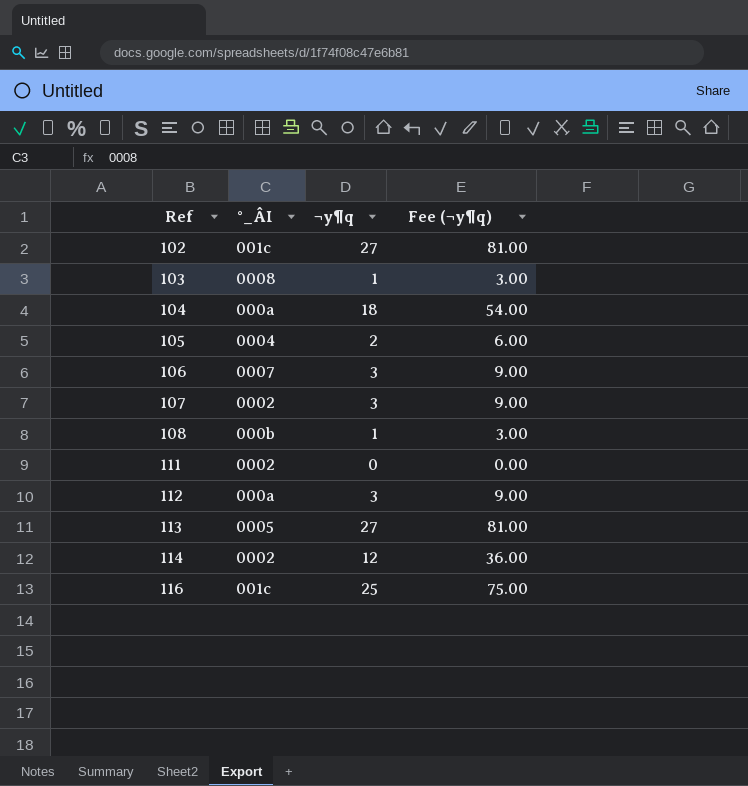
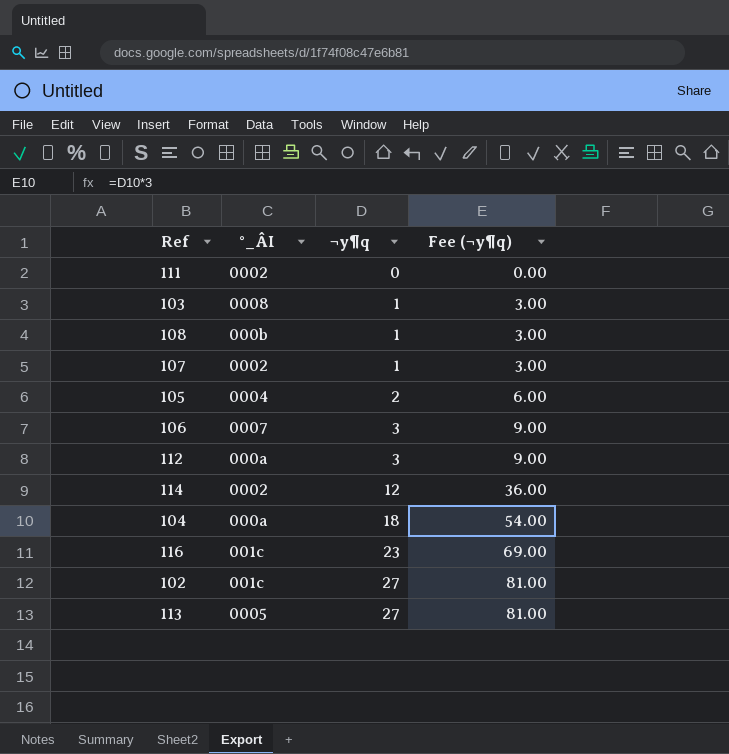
row order: Ref ascending -> ¬y¶q ascending
107 | ¬y¶q: 3 -> 1
107 | Fee (¬y¶q): 9.00 -> 3.00
116 | ¬y¶q: 25 -> 23
116 | Fee (¬y¶q): 75.00 -> 69.00

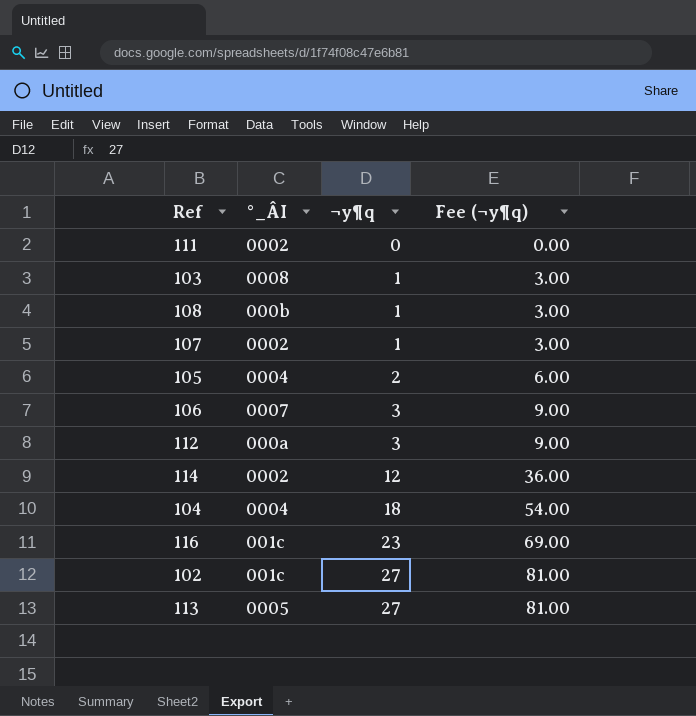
104 | °_ÂI: 000a -> 0004

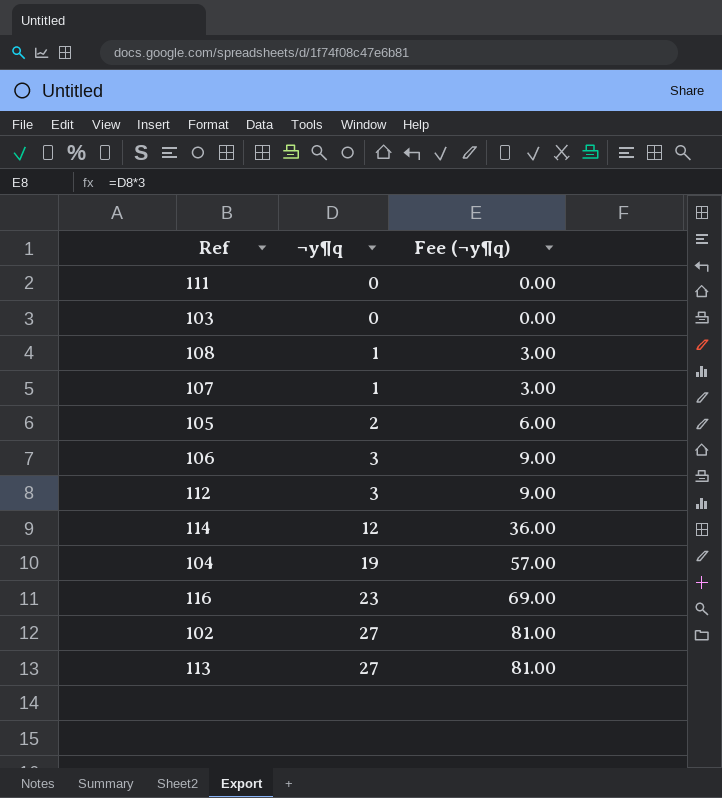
column °_ÂI | position: 2 -> none
103 | ¬y¶q: 1 -> 0
103 | Fee (¬y¶q): 3.00 -> 0.00
104 | ¬y¶q: 18 -> 19
104 | Fee (¬y¶q): 54.00 -> 57.00

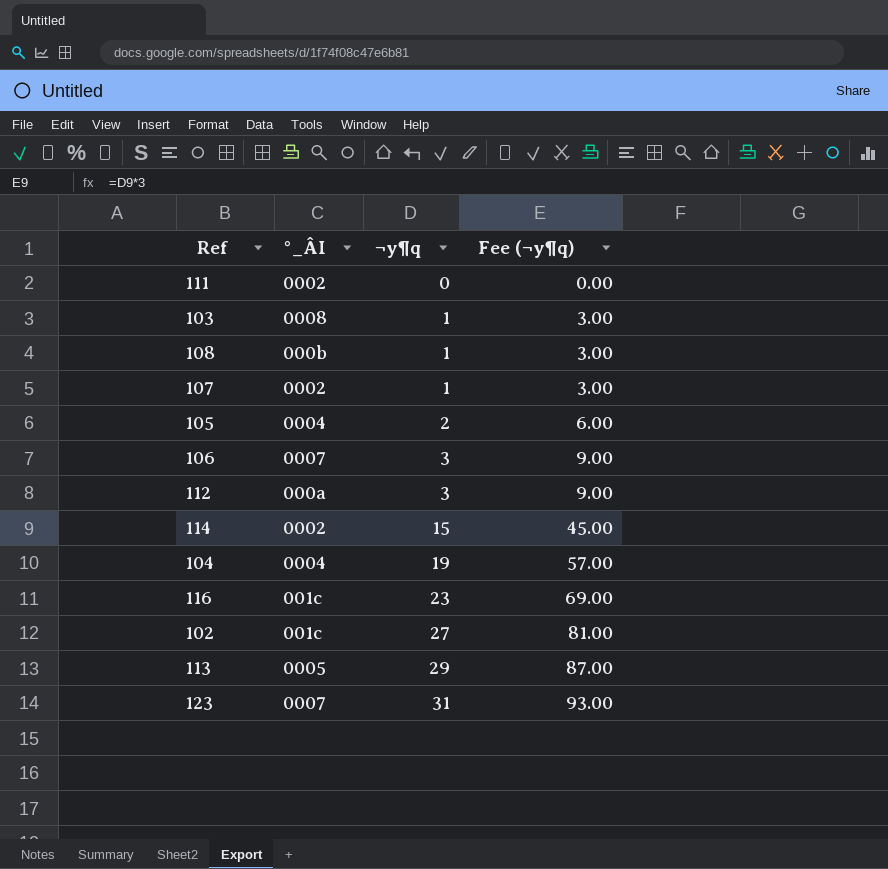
column °_ÂI | position: none -> 2
103 | ¬y¶q: 0 -> 1
103 | Fee (¬y¶q): 0.00 -> 3.00
114 | ¬y¶q: 12 -> 15
114 | Fee (¬y¶q): 36.00 -> 45.00
113 | ¬y¶q: 27 -> 29
113 | Fee (¬y¶q): 81.00 -> 87.00
row 123: none -> 0007 | 31 | 93.00

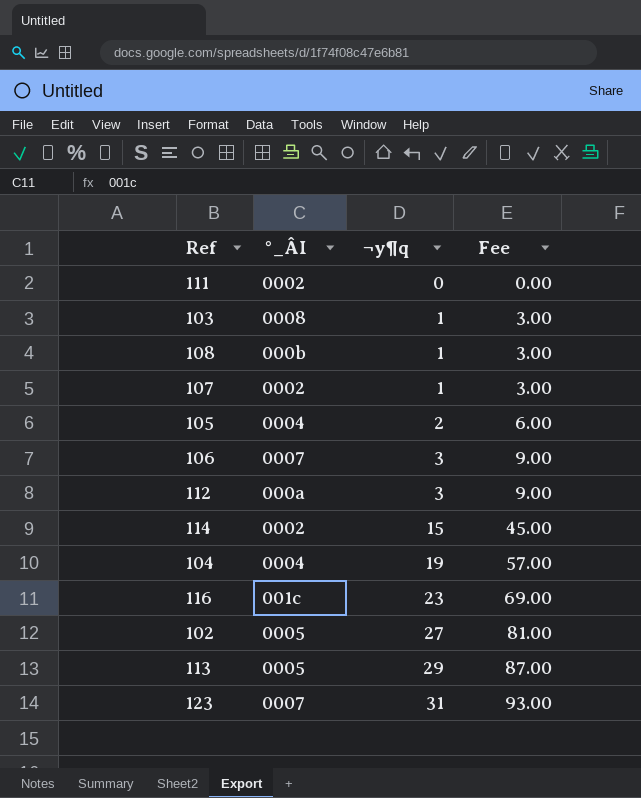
column name: Fee (¬y¶q) -> Fee
102 | °_ÂI: 001c -> 0005

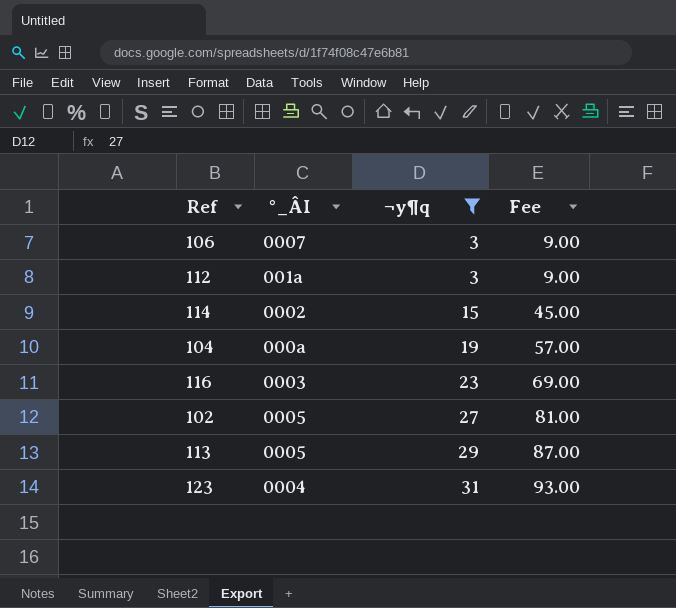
filter: none -> ¬y¶q >= 3
112 | °_ÂI: 000a -> 001a
104 | °_ÂI: 0004 -> 000a
116 | °_ÂI: 001c -> 0003
123 | °_ÂI: 0007 -> 0004

